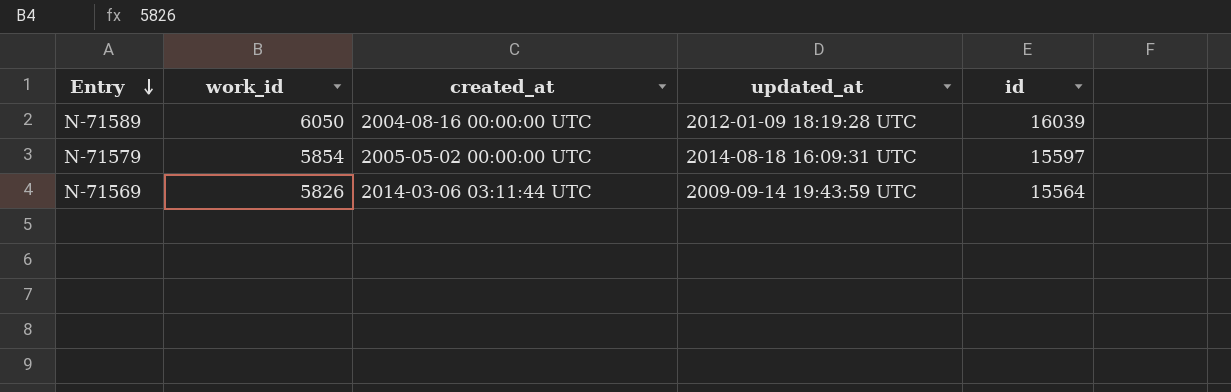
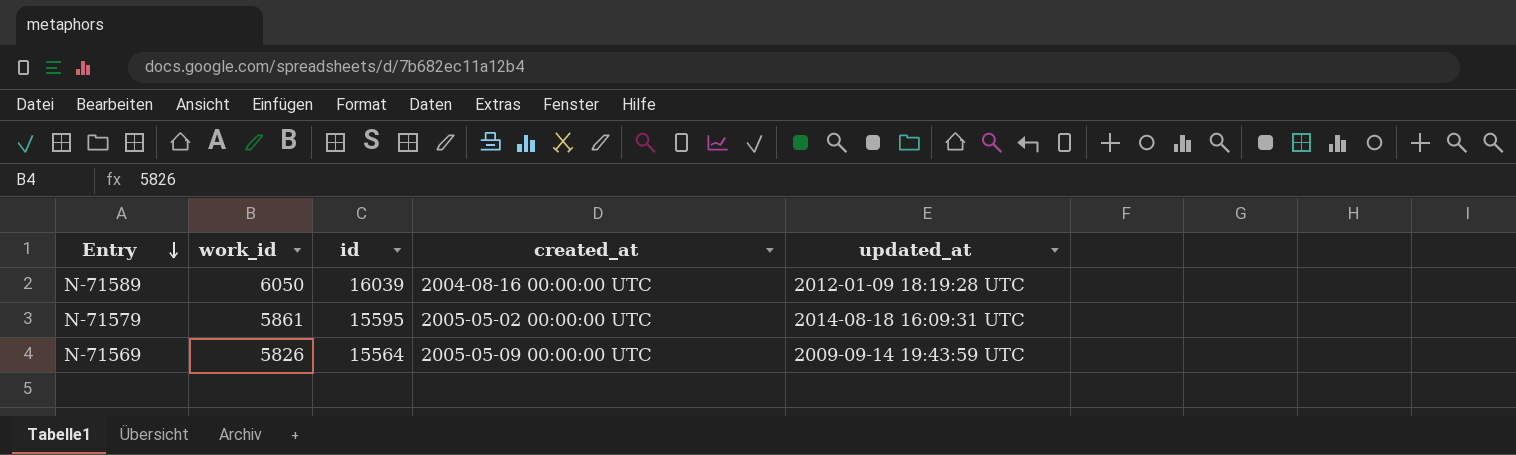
column id | position: 5 -> 3
N-71579 | work_id: 5854 -> 5861
N-71579 | id: 15597 -> 15595
N-71569 | created_at: 2014-03-06 03:11:44 UTC -> 2005-05-09 00:00:00 UTC

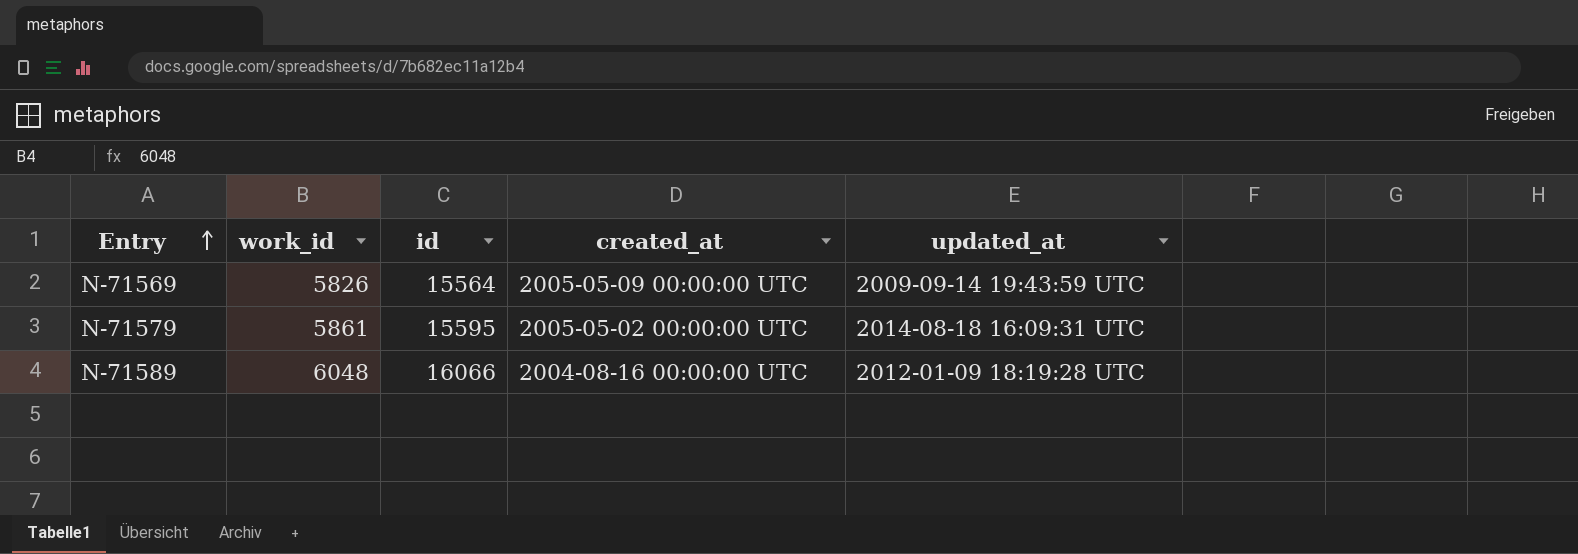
row order: Entry descending -> Entry ascending
N-71589 | work_id: 6050 -> 6048
N-71589 | id: 16039 -> 16066

